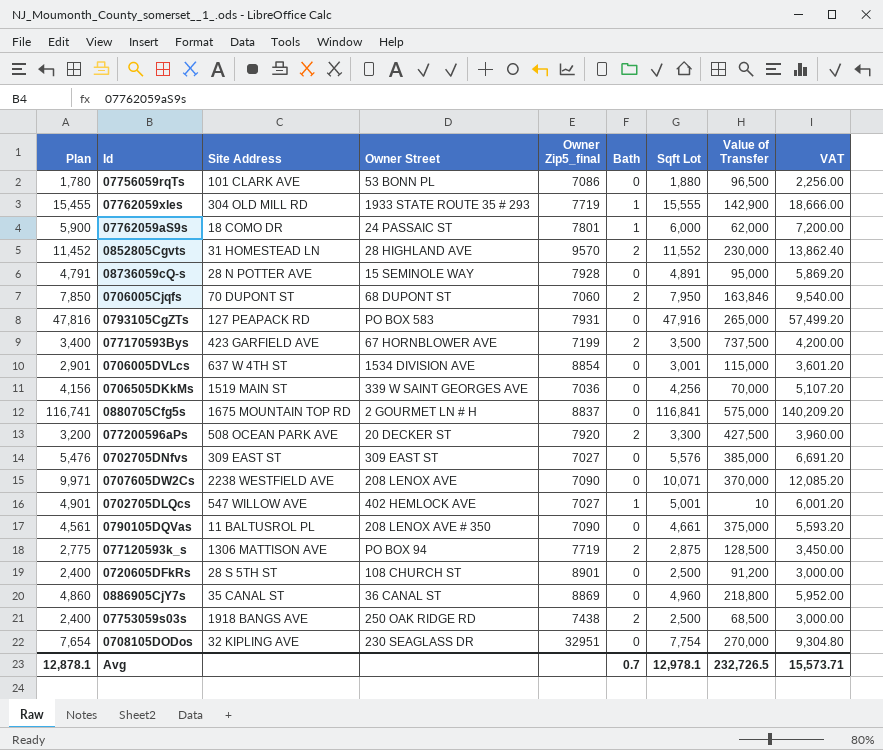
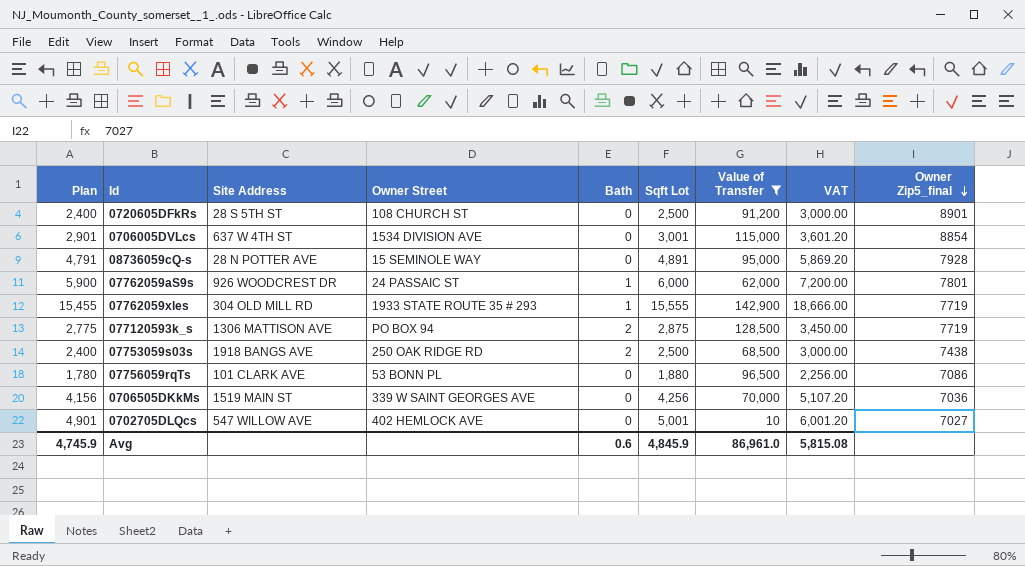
filter: none -> Value of Transfer <= 142,900
row order: none -> Owner Zip5_final descending
column Owner Zip5_final | position: 5 -> 9
07762059aS9s | Site Address: 18 COMO DR -> 926 WOODCREST DR
0702705DLQcs | Bath: 1 -> 0
Avg | Plan: 12,878.1 -> 4,745.9
Avg | Bath: 0.7 -> 0.6
Avg | Sqft Lot: 12,978.1 -> 4,845.9
Avg | Value of Transfer: 232,726.5 -> 86,961.0
Avg | VAT: 15,573.71 -> 5,815.08

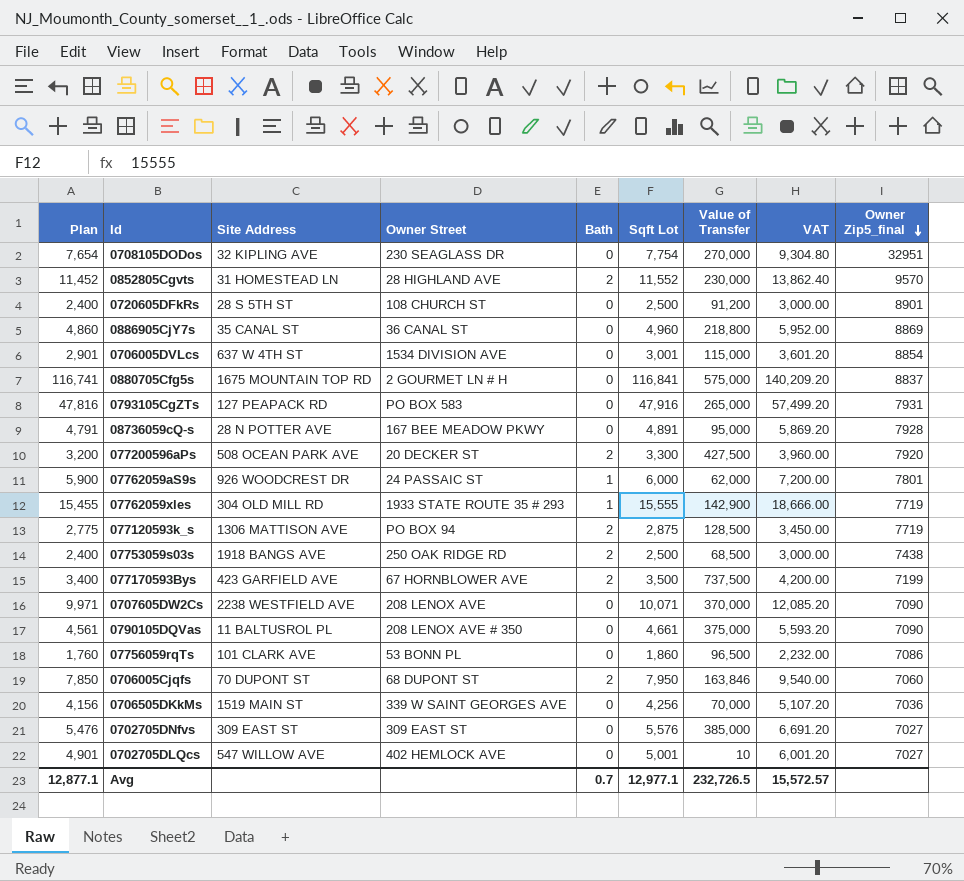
filter: Value of Transfer <= 142,900 -> none
08736059cQ-s | Owner Street: 15 SEMINOLE WAY -> 167 BEE MEADOW PKWY
07756059rqTs | Plan: 1,780 -> 1,760
07756059rqTs | Sqft Lot: 1,880 -> 1,860
07756059rqTs | VAT: 2,256.00 -> 2,232.00
Avg | Plan: 4,745.9 -> 12,877.1
Avg | Bath: 0.6 -> 0.7
Avg | Sqft Lot: 4,845.9 -> 12,977.1
Avg | Value of Transfer: 86,961.0 -> 232,726.5
Avg | VAT: 5,815.08 -> 15,572.57

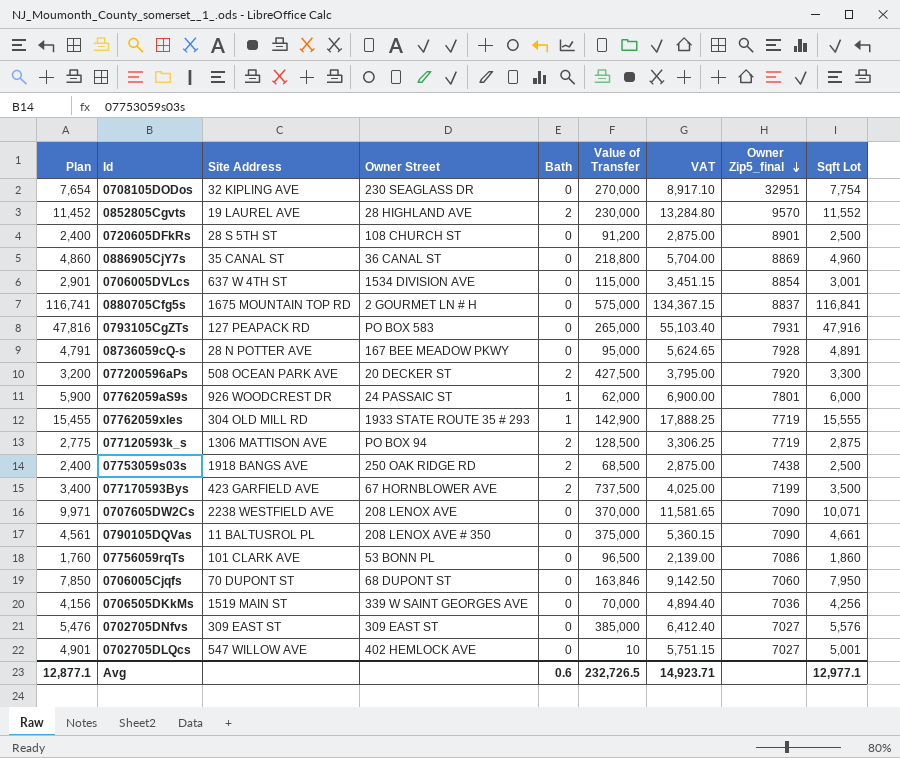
column VAT | formula: [Sqft Lot] * 1.2 -> [Sqft Lot] * 1.15
column Sqft Lot | position: 6 -> 9
0852805Cgvts | Site Address: 31 HOMESTEAD LN -> 19 LAUREL AVE
0706005Cjqfs | Bath: 2 -> 0
Avg | Bath: 0.7 -> 0.6
Avg | VAT: 15,572.57 -> 14,923.71

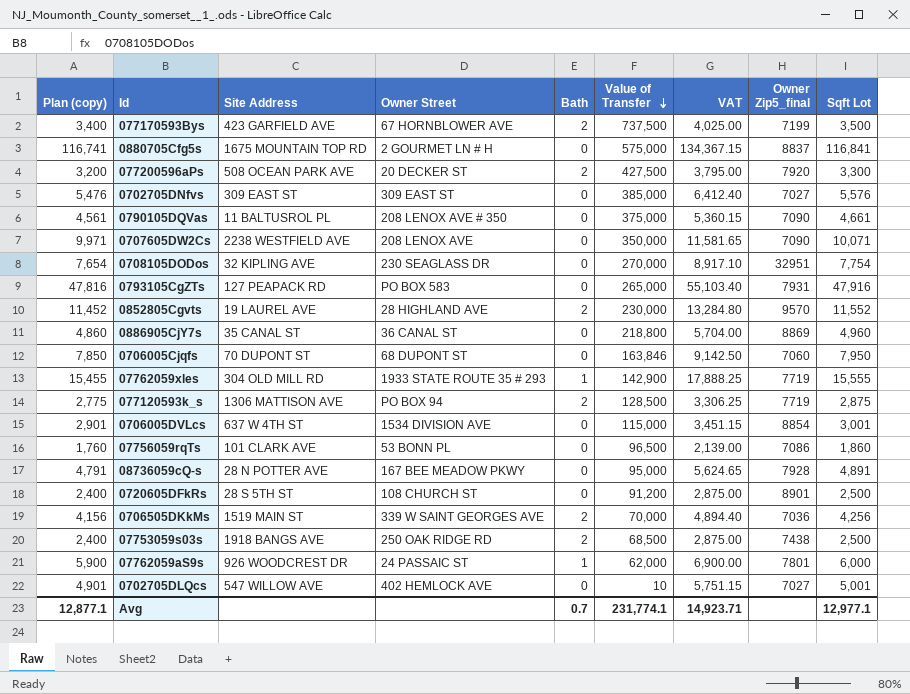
row order: Owner Zip5_final descending -> Value of Transfer descending
column name: Plan -> Plan (copy)
0707605DW2Cs | Value of Transfer: 370,000 -> 350,000
0706505DKkMs | Bath: 0 -> 2
Avg | Bath: 0.6 -> 0.7
Avg | Value of Transfer: 232,726.5 -> 231,774.1

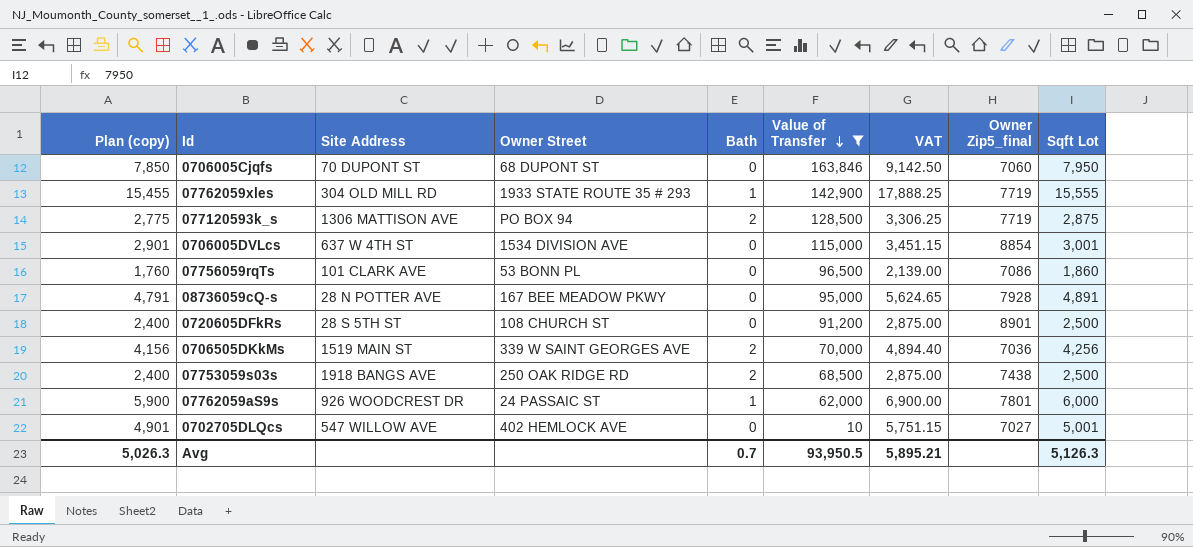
filter: none -> Value of Transfer <= 163,846
Avg | Plan (copy): 12,877.1 -> 5,026.3
Avg | Value of Transfer: 231,774.1 -> 93,950.5
Avg | VAT: 14,923.71 -> 5,895.21
Avg | Sqft Lot: 12,977.1 -> 5,126.3

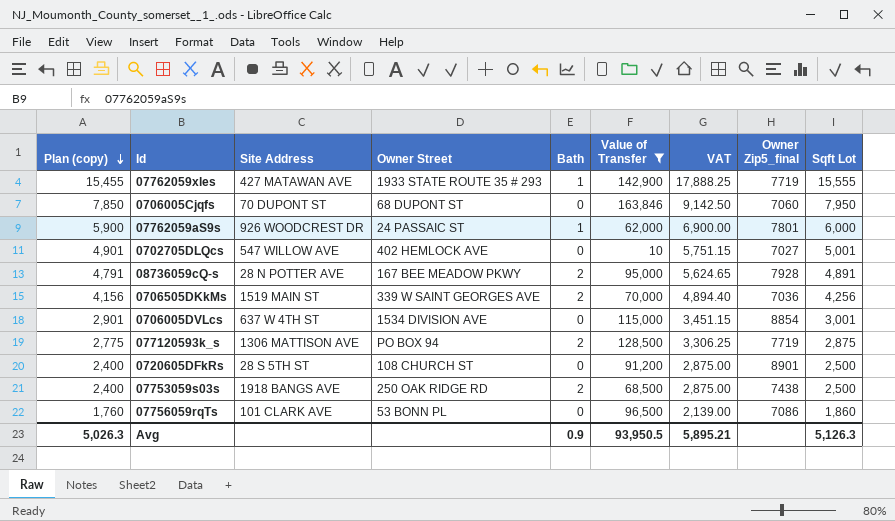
row order: Value of Transfer descending -> Plan (copy) descending
07762059xles | Site Address: 304 OLD MILL RD -> 427 MATAWAN AVE
08736059cQ-s | Bath: 0 -> 2
Avg | Bath: 0.7 -> 0.9

